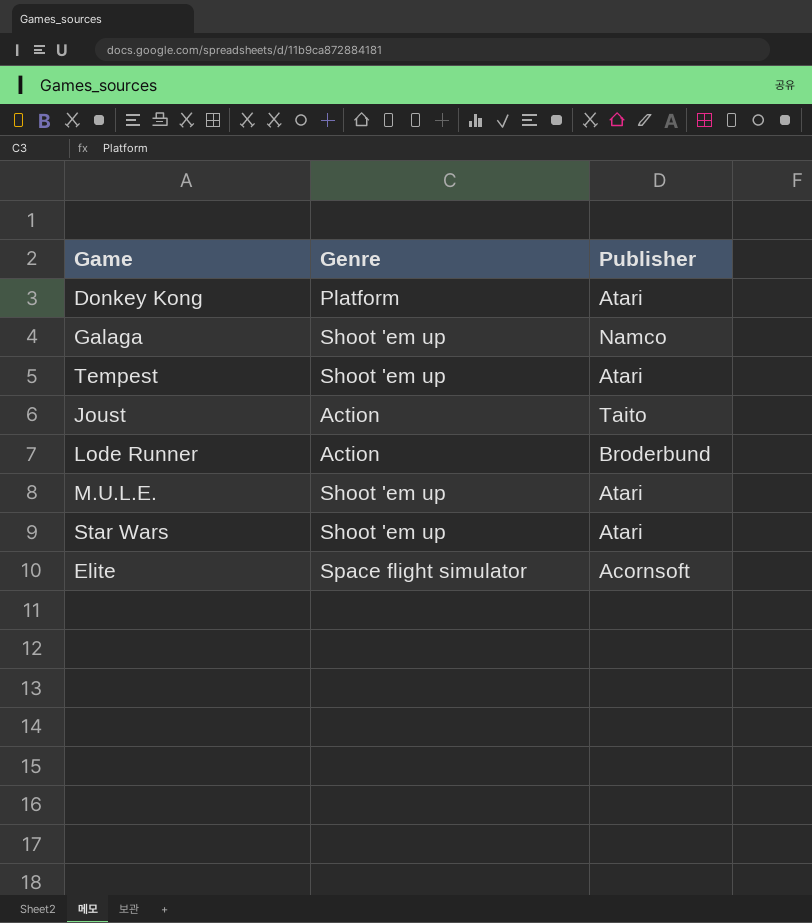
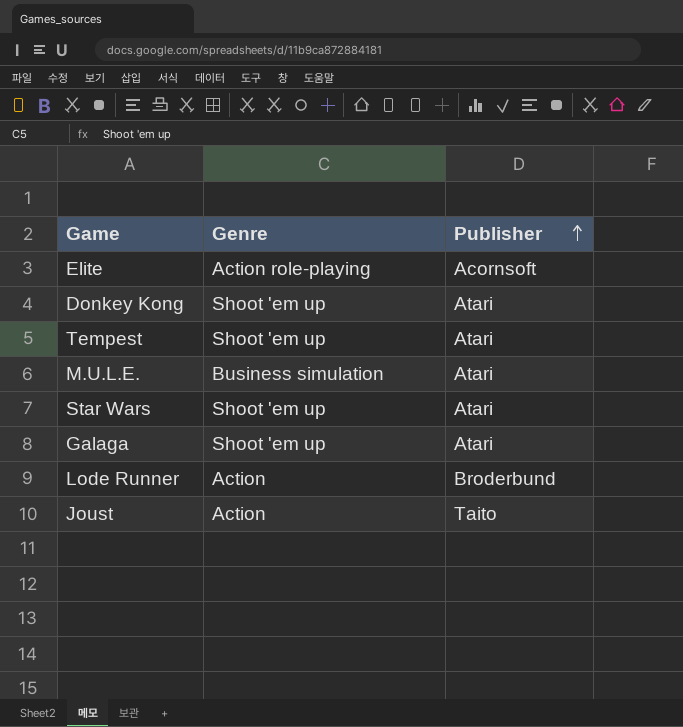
row order: none -> Publisher ascending
Elite | Genre: Space flight simulator -> Action role-playing
Donkey Kong | Genre: Platform -> Shoot 'em up
M.U.L.E. | Genre: Shoot 'em up -> Business simulation
Galaga | Publisher: Namco -> Atari

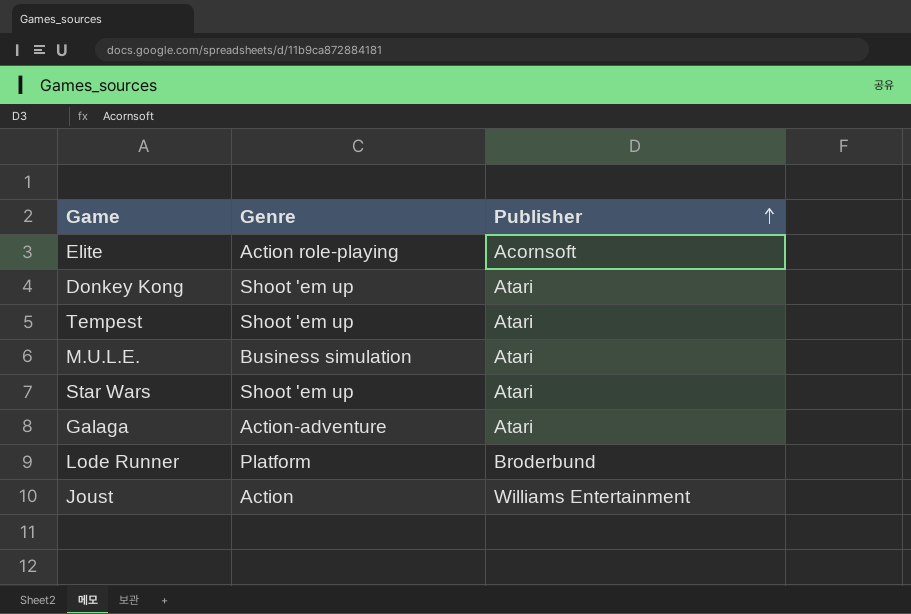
Galaga | Genre: Shoot 'em up -> Action-adventure
Lode Runner | Genre: Action -> Platform
Joust | Publisher: Taito -> Williams Entertainment

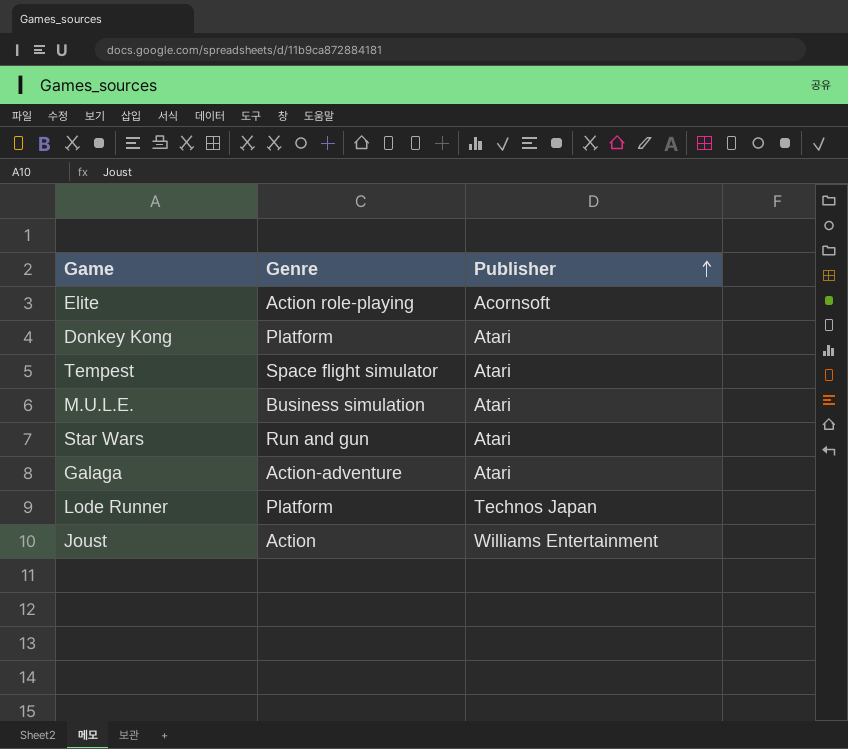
Donkey Kong | Genre: Shoot 'em up -> Platform
Tempest | Genre: Shoot 'em up -> Space flight simulator
Star Wars | Genre: Shoot 'em up -> Run and gun
Lode Runner | Publisher: Broderbund -> Technos Japan

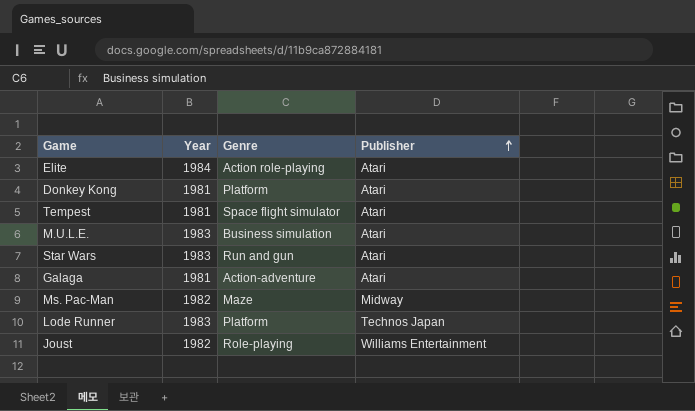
column Year | position: none -> 2
Elite | Publisher: Acornsoft -> Atari
row Ms. Pac-Man: none -> 1982 | Maze | Midway
Joust | Genre: Action -> Role-playing

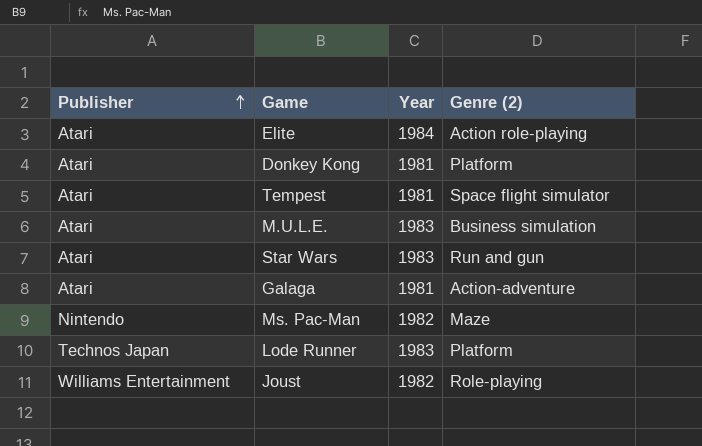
column Publisher | position: 4 -> 1
column name: Genre -> Genre (2)
Ms. Pac-Man | Publisher: Midway -> Nintendo

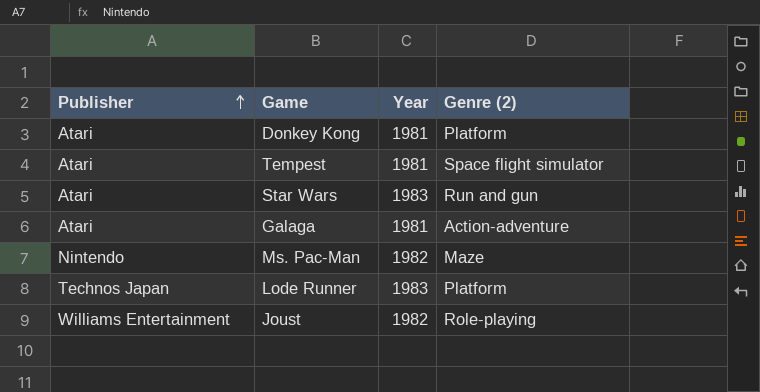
row Elite: Atari | 1984 | Action role-playing -> none
row M.U.L.E.: Atari | 1983 | Business simulation -> none

